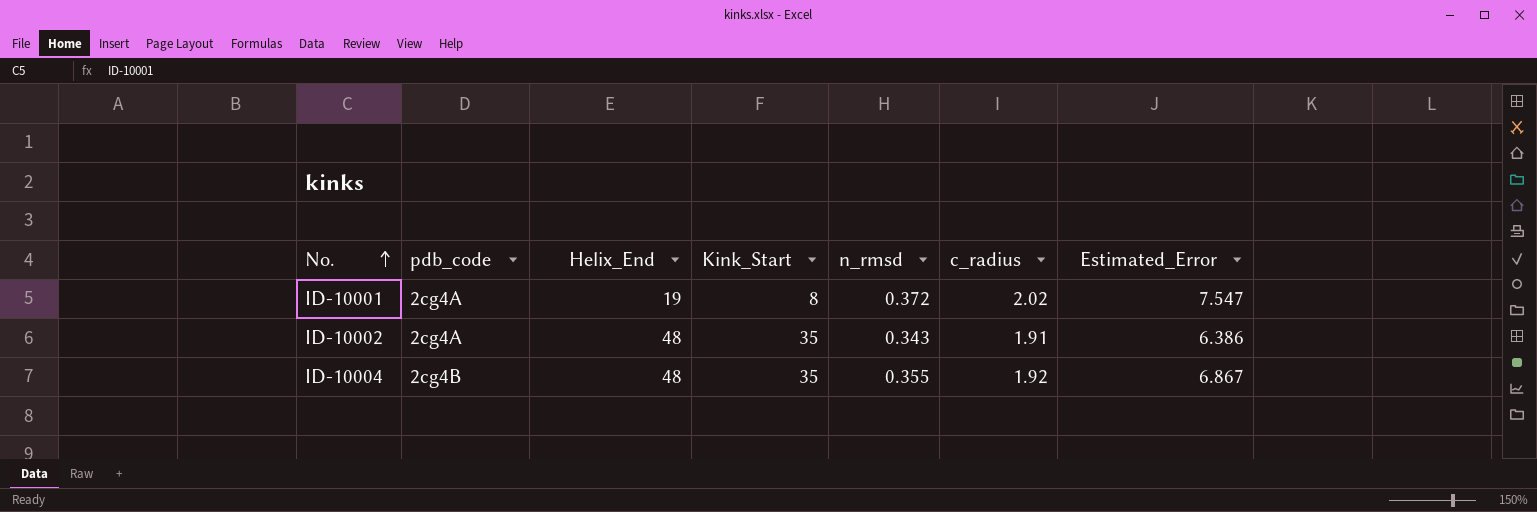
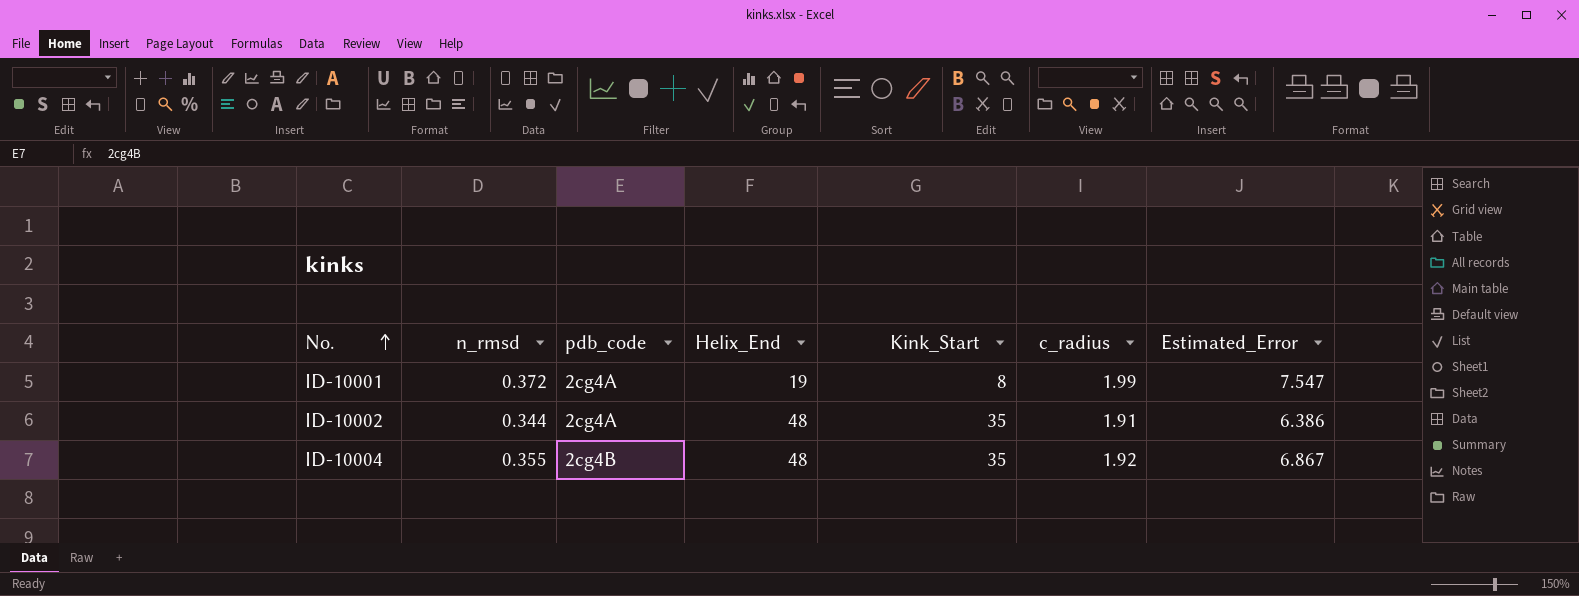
column n_rmsd | position: 5 -> 2
ID-10001 | c_radius: 2.02 -> 1.99
ID-10002 | n_rmsd: 0.343 -> 0.344

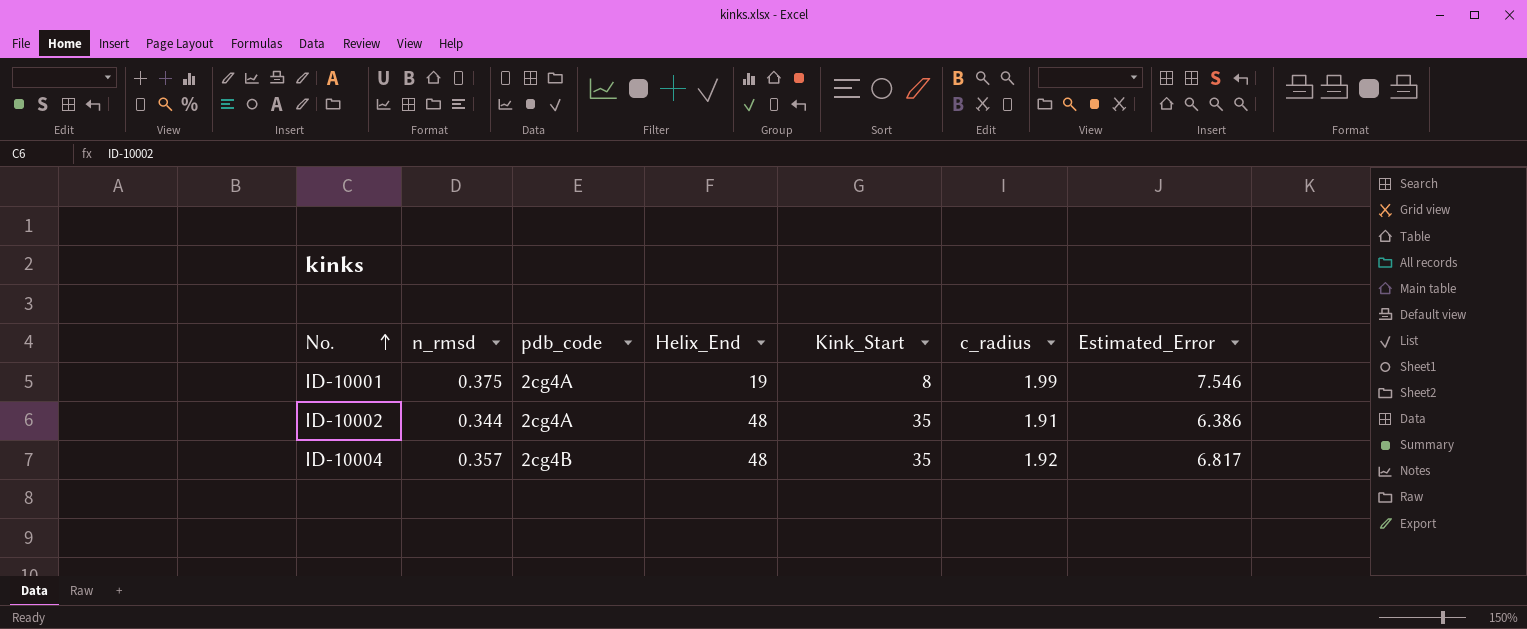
ID-10001 | n_rmsd: 0.372 -> 0.375
ID-10001 | Estimated_Error: 7.547 -> 7.546
ID-10004 | n_rmsd: 0.355 -> 0.357
ID-10004 | Estimated_Error: 6.867 -> 6.817

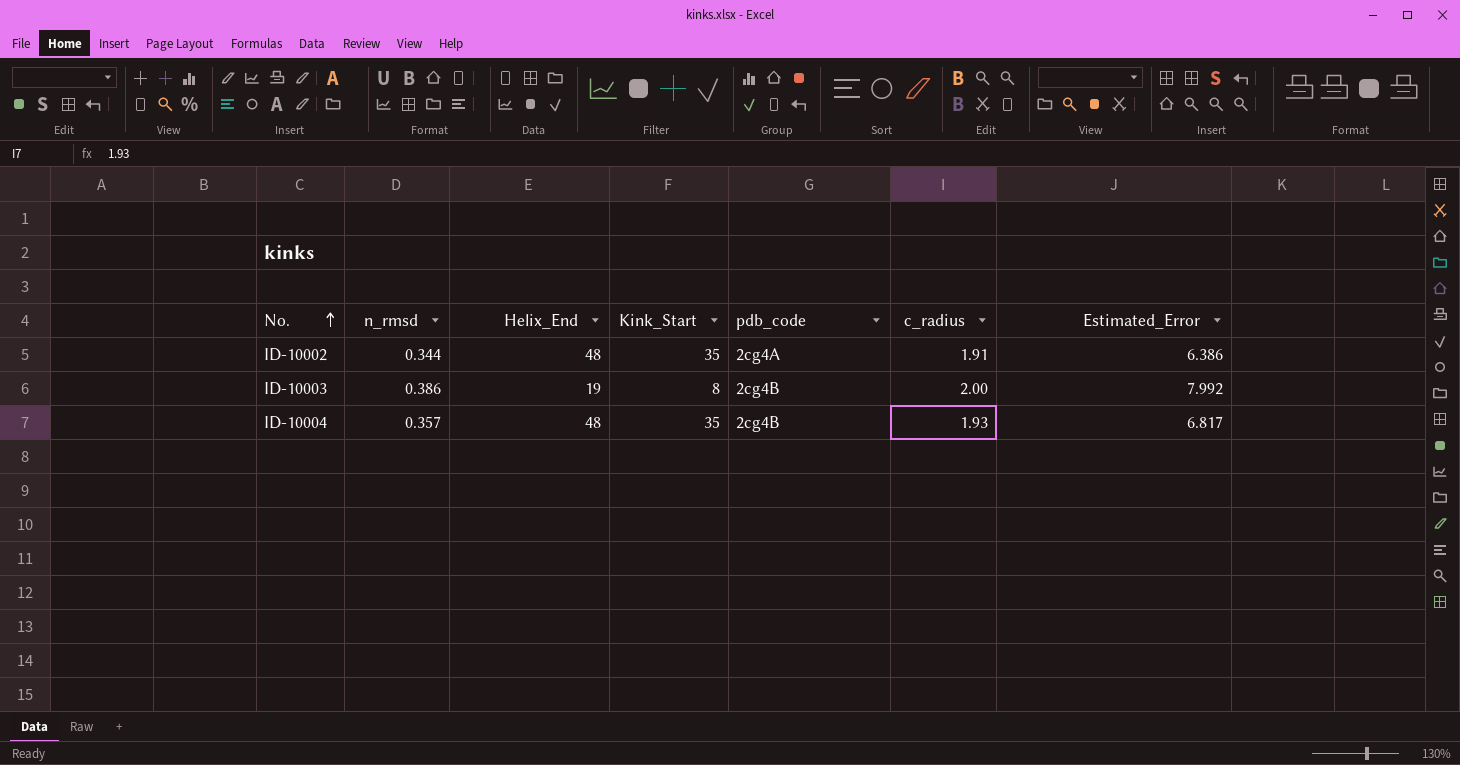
column pdb_code | position: 3 -> 5
row ID-10001: 0.375 | 2cg4A | 19 | 8 | 1.99 | 7.546 -> none
row ID-10003: none -> 0.386 | 19 | 8 | 2cg4B | 2.00 | 7.992
ID-10004 | c_radius: 1.92 -> 1.93

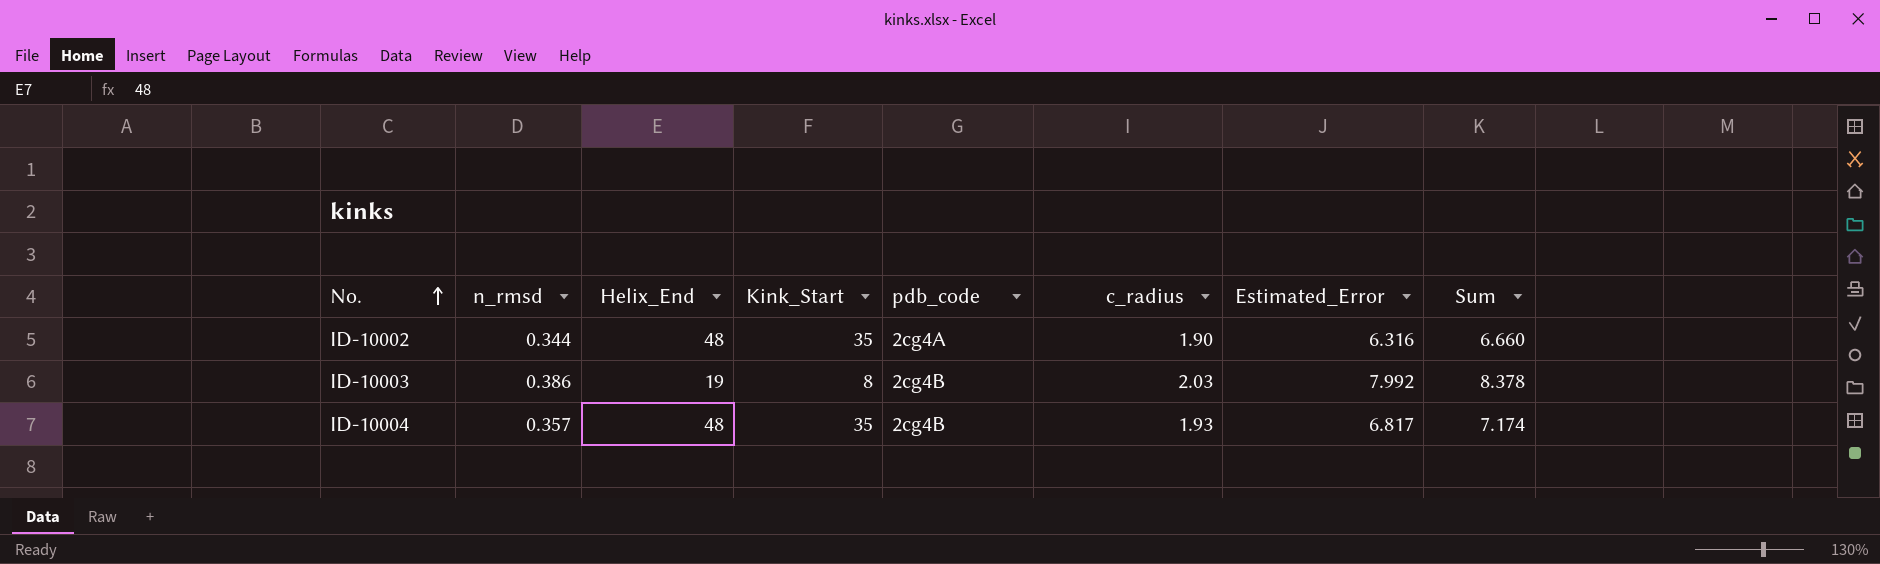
column Sum | formula: none -> [n_rmsd] + [Estimated_Error]
ID-10002 | c_radius: 1.91 -> 1.90
ID-10002 | Estimated_Error: 6.386 -> 6.316
ID-10003 | c_radius: 2.00 -> 2.03

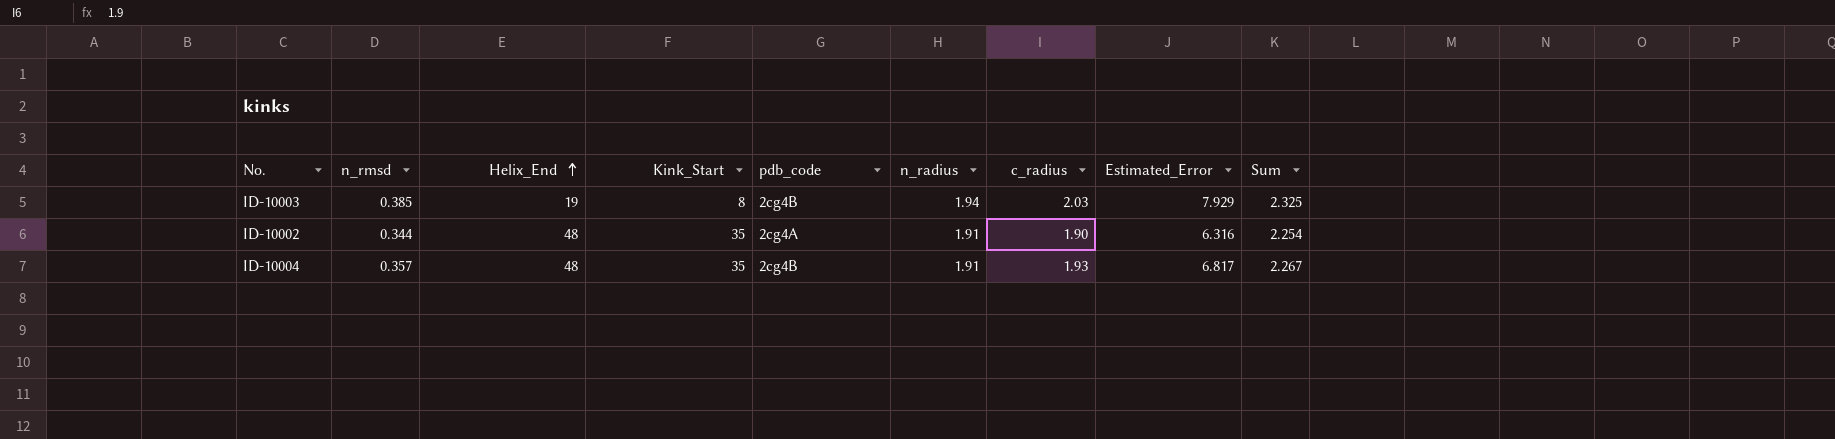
row order: No. ascending -> Helix_End ascending
column n_radius | position: none -> 6
column Sum | formula: [n_rmsd] + [Estimated_Error] -> [n_rmsd] + [n_radius]
ID-10003 | n_rmsd: 0.386 -> 0.385
ID-10003 | Estimated_Error: 7.992 -> 7.929

